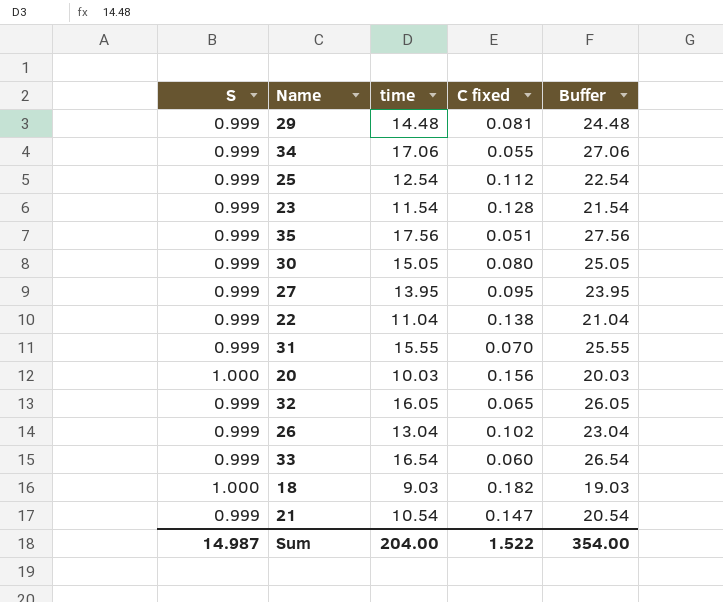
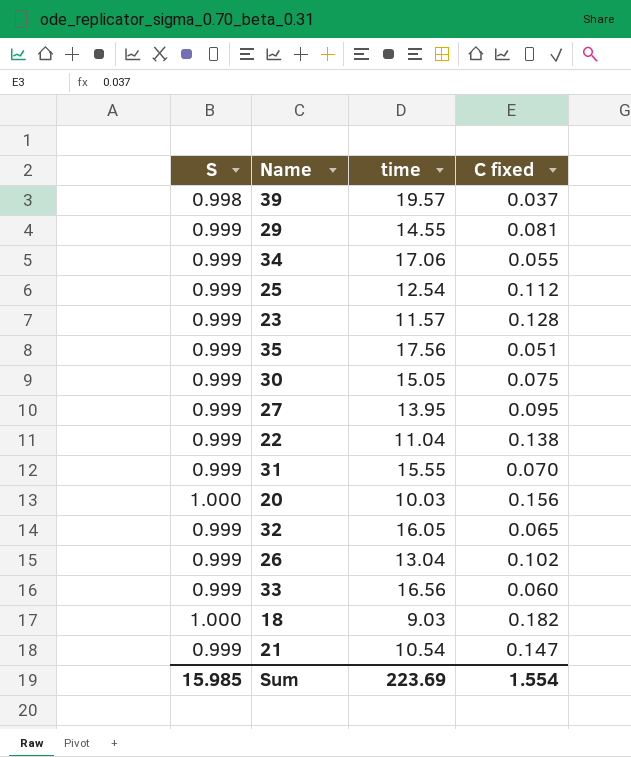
column Buffer | formula: [time] + 10 -> none
row 39: none -> 0.998 | 19.57 | 0.037
29 | time: 14.48 -> 14.55
23 | time: 11.54 -> 11.57
30 | C fixed: 0.080 -> 0.075
33 | time: 16.54 -> 16.56
Sum | S: 14.987 -> 15.985
Sum | time: 204.00 -> 223.69
Sum | C fixed: 1.522 -> 1.554

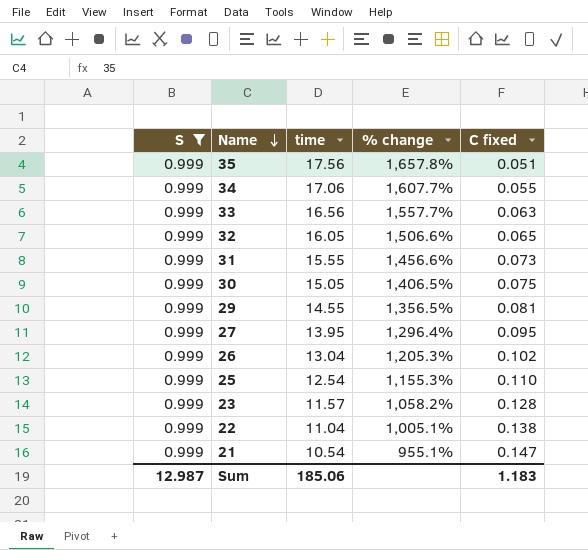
filter: none -> S = 0.999
row order: none -> Name descending
column % change | formula: none -> ([time] - [S]) / [S]
33 | C fixed: 0.060 -> 0.063
31 | C fixed: 0.070 -> 0.073
25 | C fixed: 0.112 -> 0.110
Sum | S: 15.985 -> 12.987
Sum | time: 223.69 -> 185.06
Sum | C fixed: 1.554 -> 1.183

